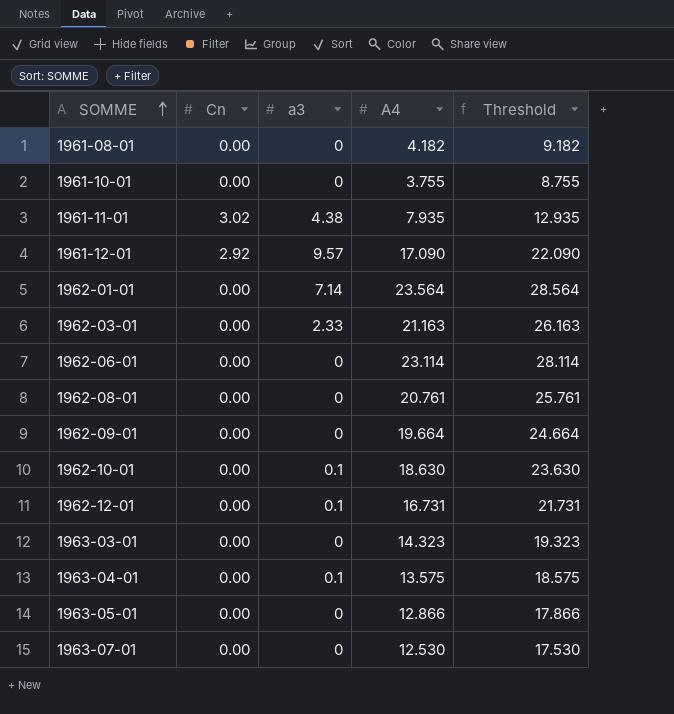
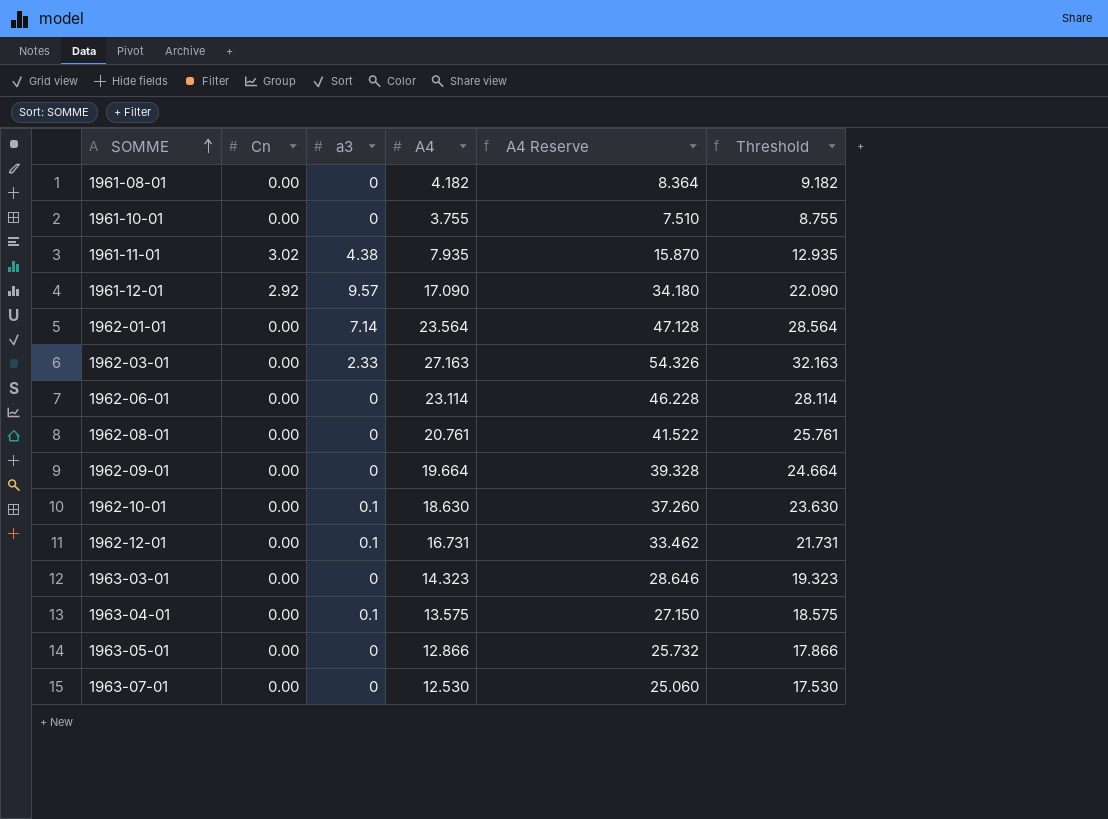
column A4 Reserve | formula: none -> [A4] * 2
1962-03-01 | A4: 21.163 -> 27.163
1962-03-01 | Threshold: 26.163 -> 32.163

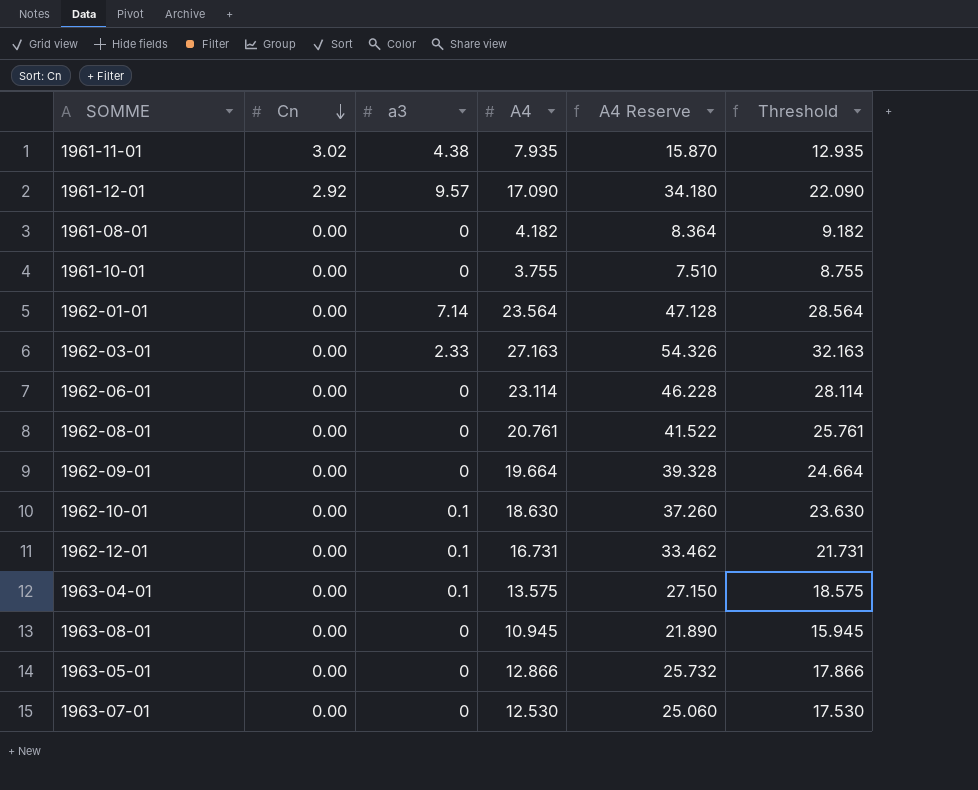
row order: SOMME ascending -> Cn descending
row 1963-03-01: 0.00 | 0 | 14.323 | 28.646 | 19.323 -> none
row 1963-08-01: none -> 0.00 | 0 | 10.945 | 21.890 | 15.945

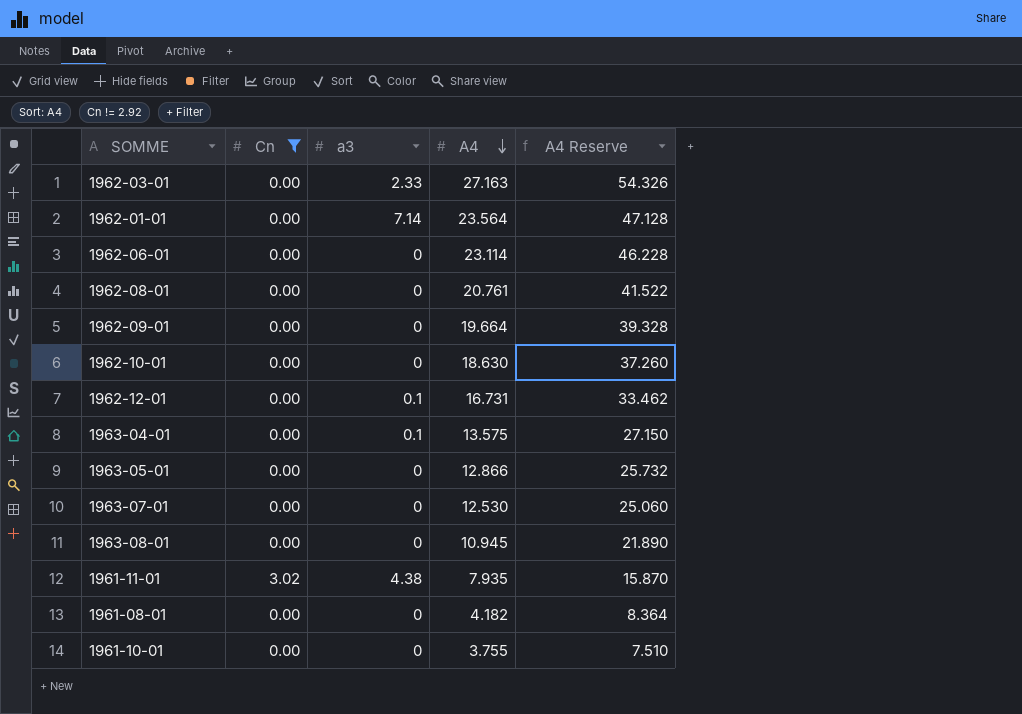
filter: none -> Cn != 2.92
row order: Cn descending -> A4 descending
column Threshold | formula: [A4] + 5 -> none
1962-10-01 | a3: 0.1 -> 0

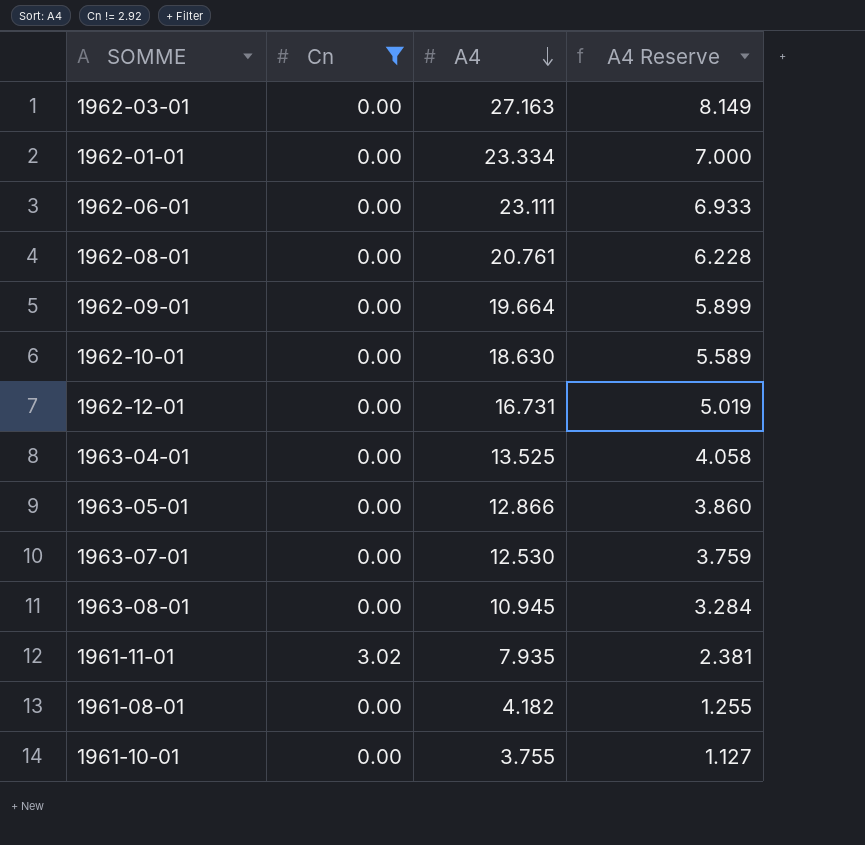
column a3 | position: 3 -> none
column A4 Reserve | formula: [A4] * 2 -> [A4] * 0.3
1962-01-01 | A4: 23.564 -> 23.334
1962-06-01 | A4: 23.114 -> 23.111
1963-04-01 | A4: 13.575 -> 13.525

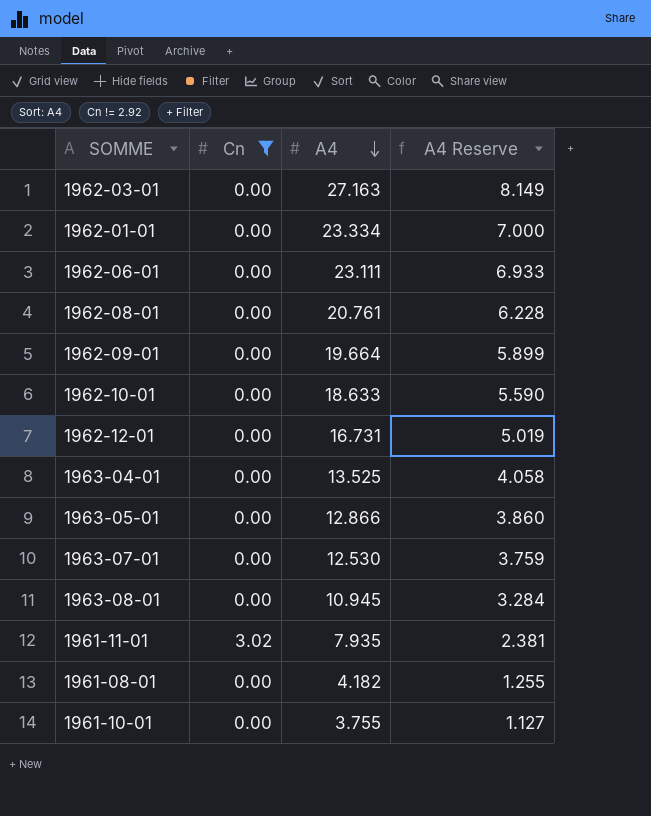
1962-10-01 | A4: 18.630 -> 18.633
1962-10-01 | A4 Reserve: 5.589 -> 5.590

